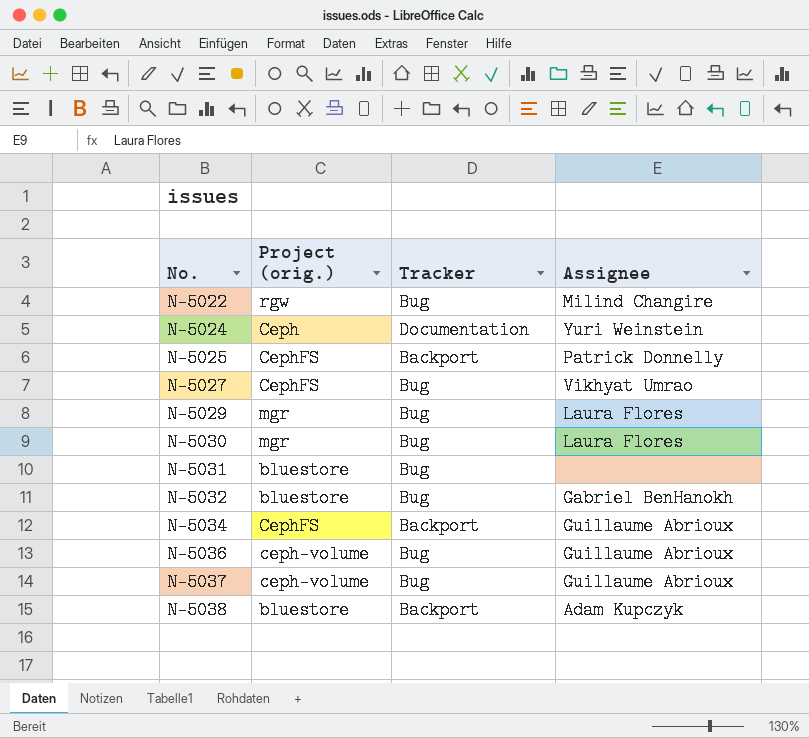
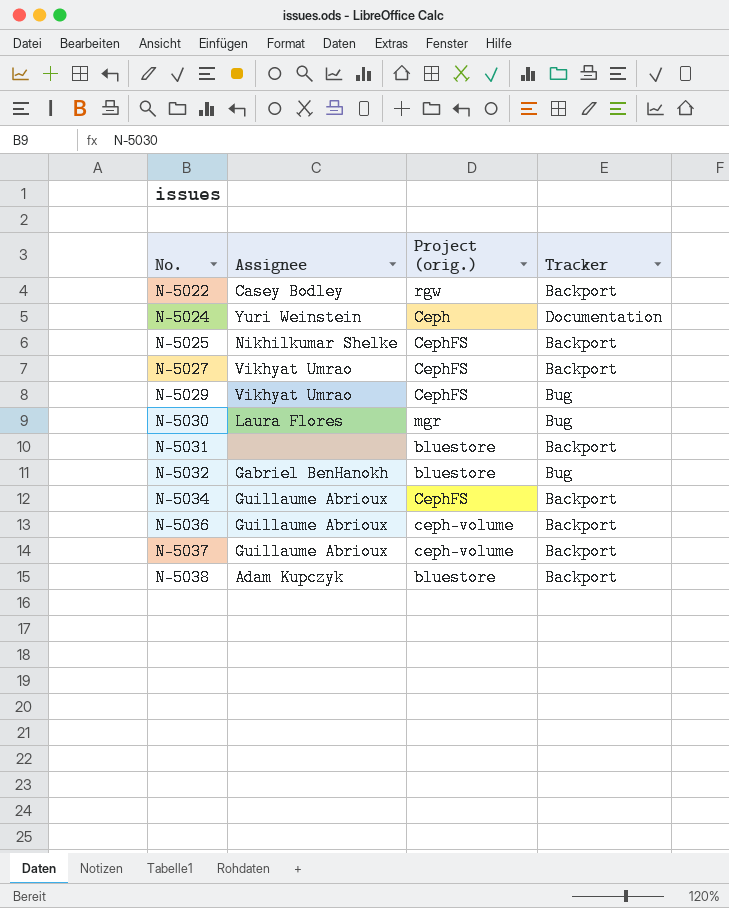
column Assignee | position: 4 -> 2
N-5022 | Assignee: Milind Changire -> Casey Bodley
N-5022 | Tracker: Bug -> Backport
N-5025 | Assignee: Patrick Donnelly -> Nikhilkumar Shelke
N-5027 | Tracker: Bug -> Backport
N-5029 | Assignee: Laura Flores -> Vikhyat Umrao
N-5029 | Project (orig.): mgr -> CephFS
N-5031 | Tracker: Bug -> Backport
N-5036 | Tracker: Bug -> Backport
N-5037 | Tracker: Bug -> Backport

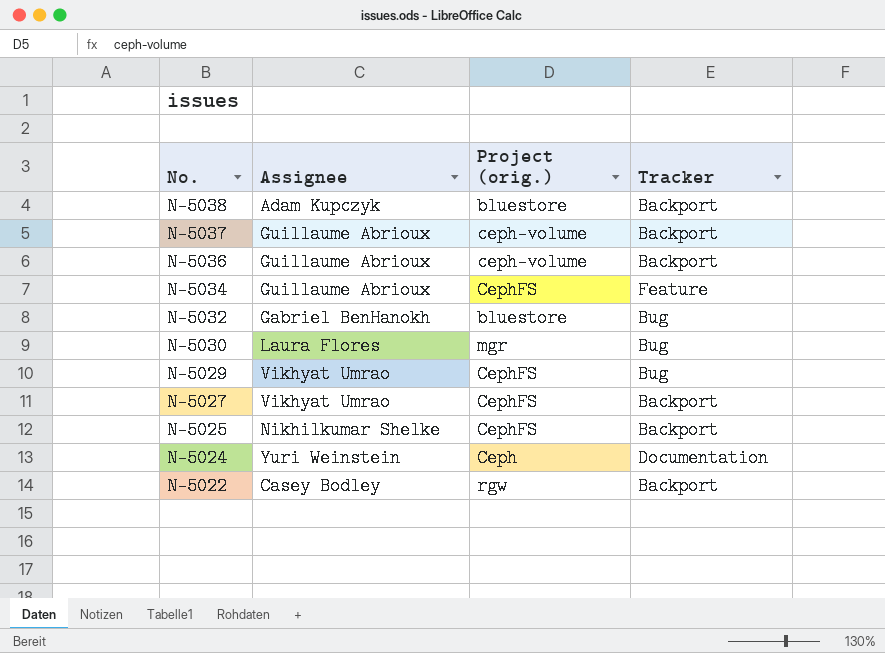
row order: No. ascending -> No. descending
row N-5031: none | bluestore | Backport -> none
N-5034 | Tracker: Backport -> Feature

